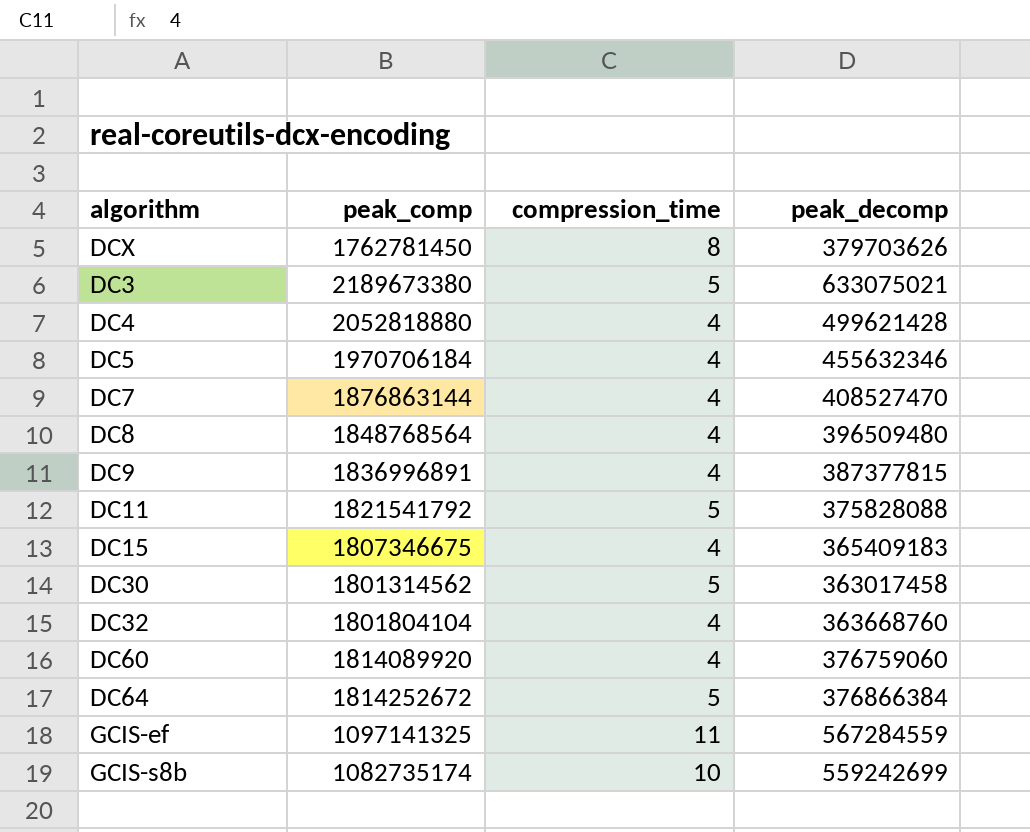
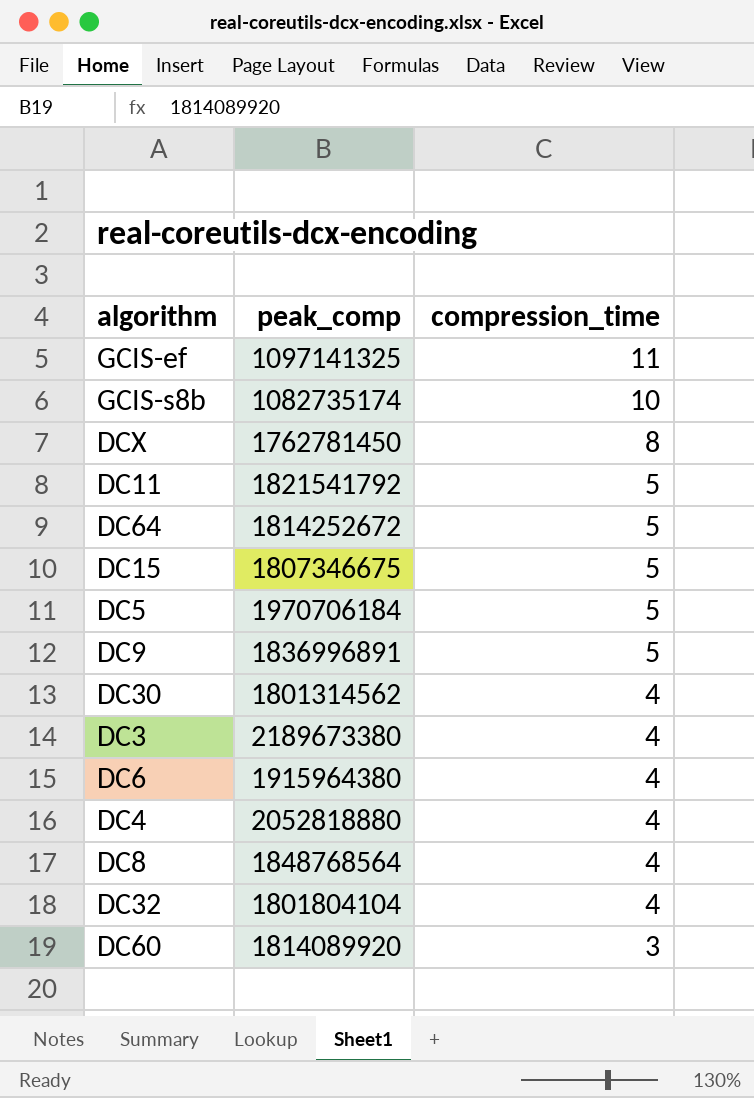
row order: none -> compression_time descending
column peak_decomp | position: 4 -> none
row DC7: 1876863144 | 4 | 408527470 -> none
DC15 | compression_time: 4 -> 5
DC5 | compression_time: 4 -> 5
DC9 | compression_time: 4 -> 5
DC30 | compression_time: 5 -> 4
DC3 | compression_time: 5 -> 4
row DC6: none -> 1915964380 | 4
DC60 | compression_time: 4 -> 3

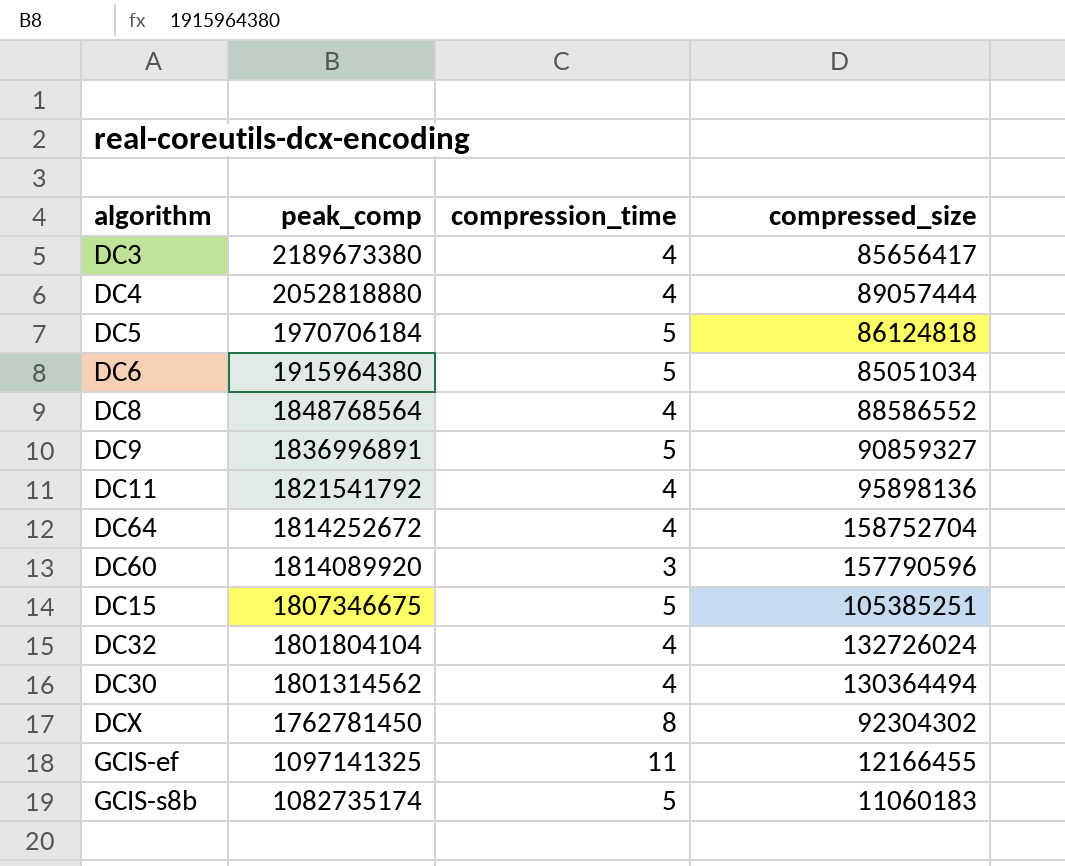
row order: compression_time descending -> peak_comp descending
column compressed_size | position: none -> 4
DC6 | compression_time: 4 -> 5
DC11 | compression_time: 5 -> 4
DC64 | compression_time: 5 -> 4
GCIS-s8b | compression_time: 10 -> 5

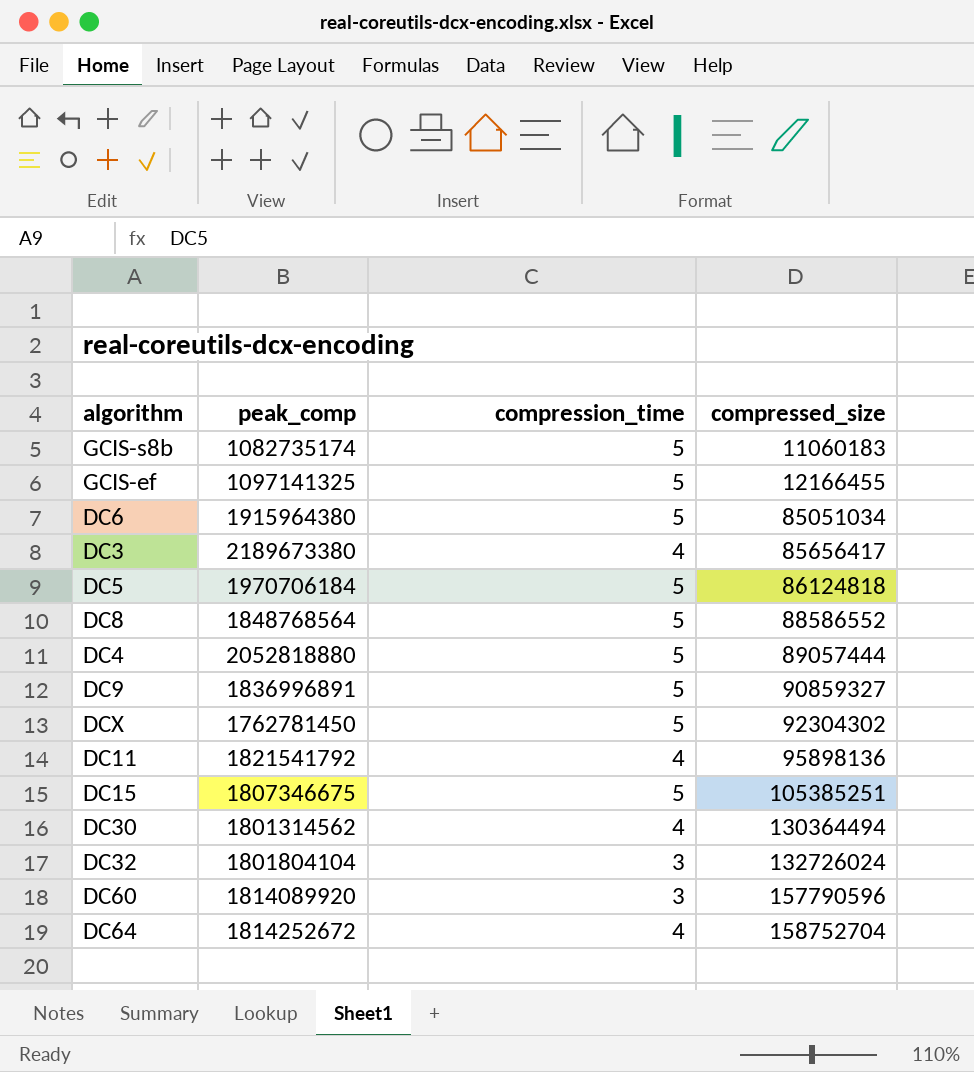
row order: peak_comp descending -> compressed_size ascending
GCIS-ef | compression_time: 11 -> 5
DC8 | compression_time: 4 -> 5
DC4 | compression_time: 4 -> 5
DCX | compression_time: 8 -> 5
DC32 | compression_time: 4 -> 3

